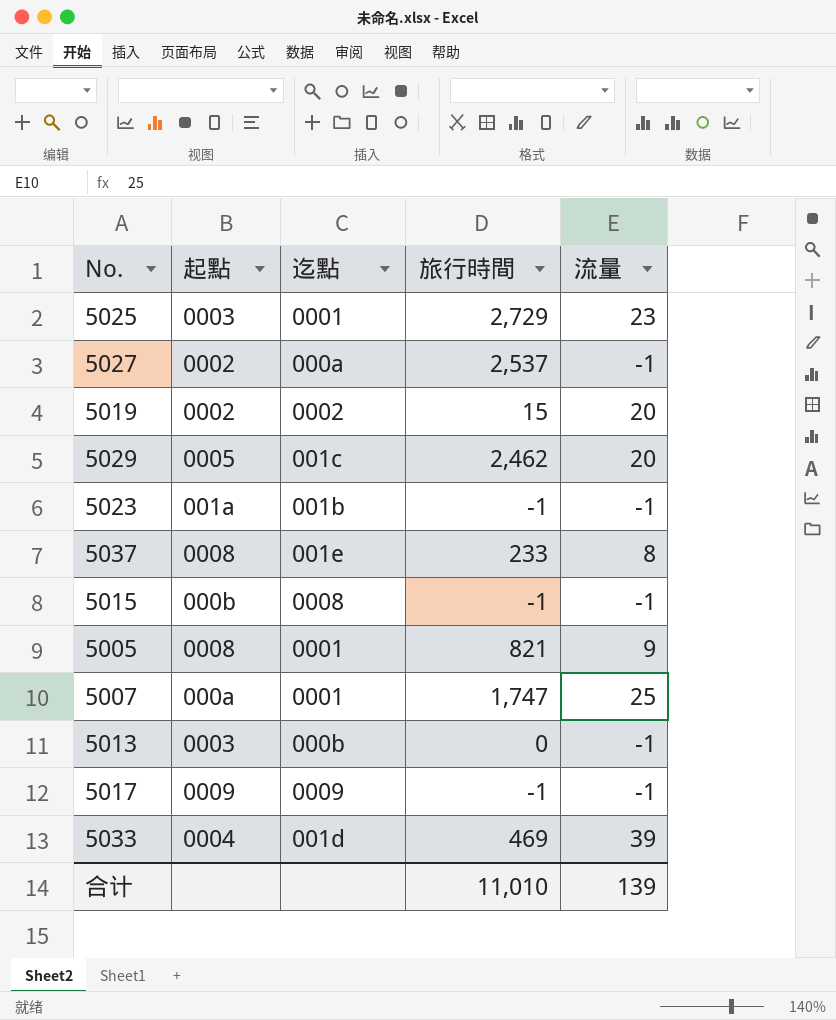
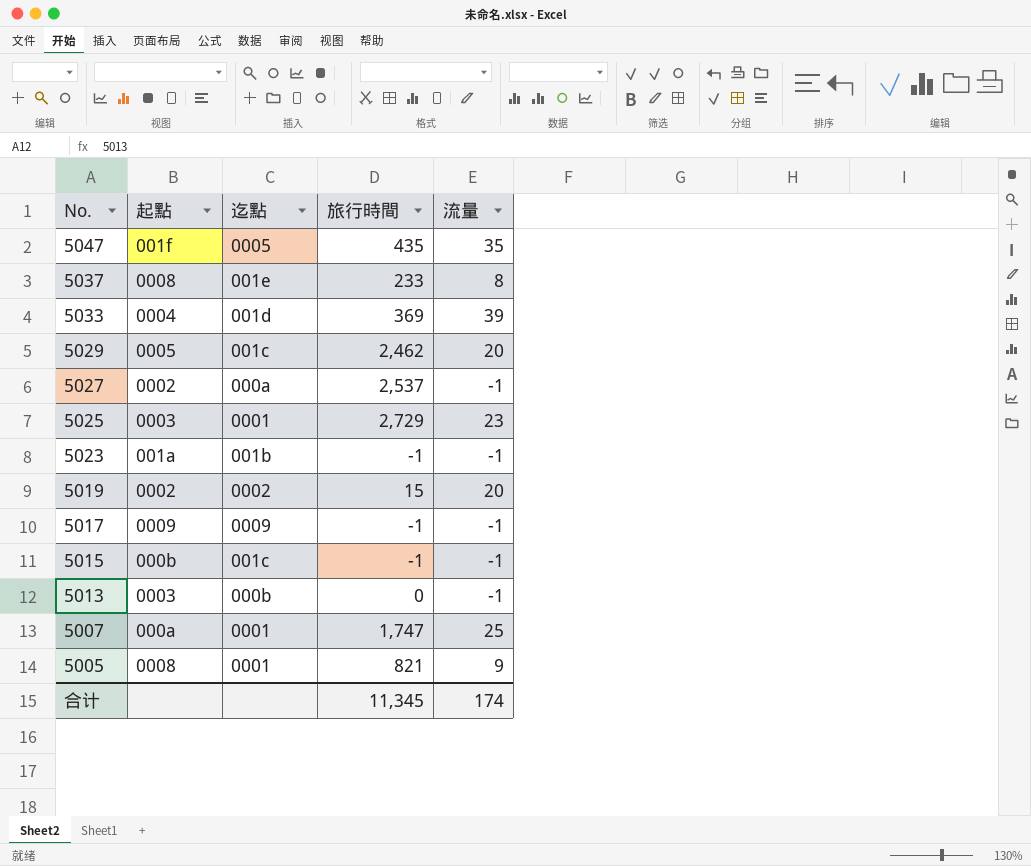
row order: none -> No. descending
row 5047: none -> 001f | 0005 | 435 | 35
5033 | 旅行時間: 469 -> 369
5015 | 迄點: 0008 -> 001c
合计 | 旅行時間: 11,010 -> 11,345
合计 | 流量: 139 -> 174

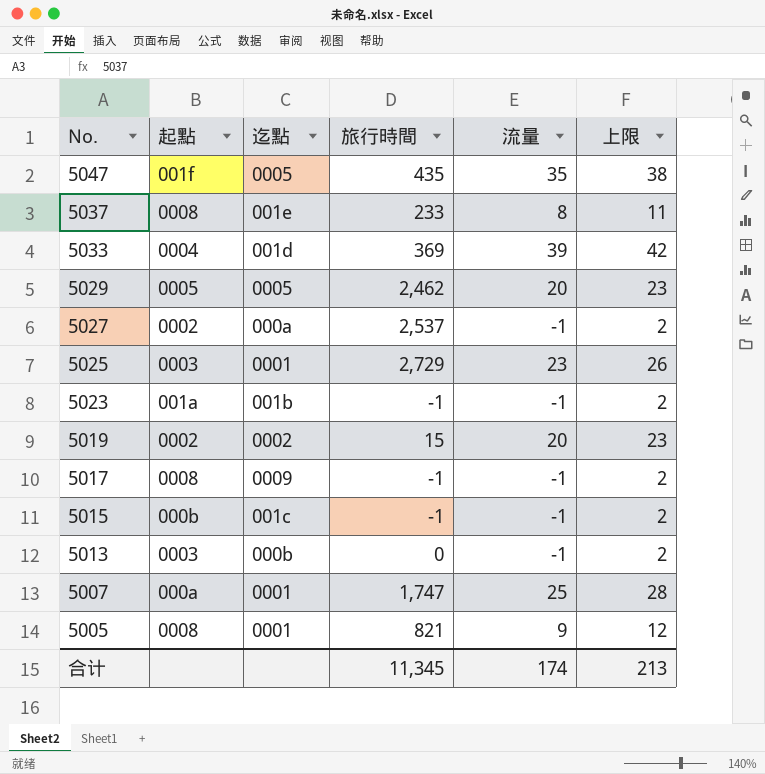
column 上限 | formula: none -> [流量] + 3
5029 | 迄點: 001c -> 0005
5017 | 起點: 0009 -> 0008

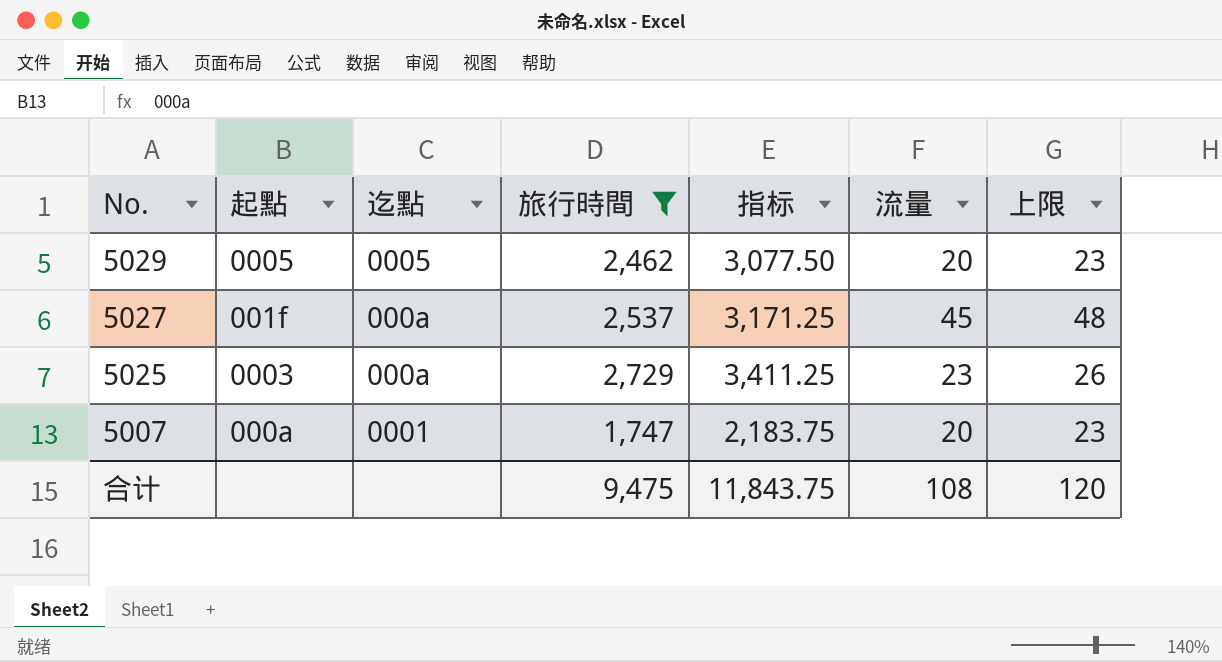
filter: none -> 旅行時間 >= 1,747
column 指标 | formula: none -> [旅行時間] * 1.25
5027 | 起點: 0002 -> 001f
5027 | 流量: -1 -> 45
5027 | 上限: 2 -> 48
5025 | 迄點: 0001 -> 000a
5007 | 流量: 25 -> 20
5007 | 上限: 28 -> 23
合计 | 旅行時間: 11,345 -> 9,475
合计 | 流量: 174 -> 108
合计 | 上限: 213 -> 120

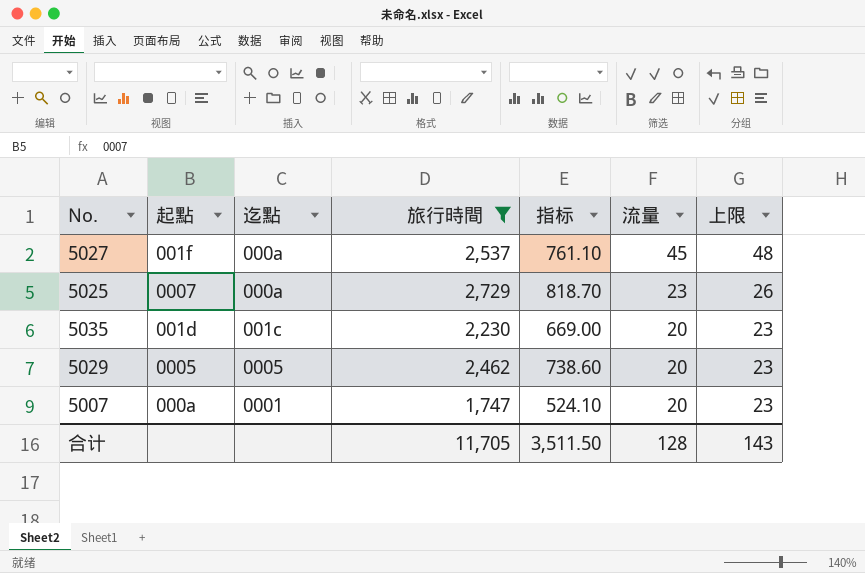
row order: No. descending -> 流量 descending
column 指标 | formula: [旅行時間] * 1.25 -> [旅行時間] * 0.3
5025 | 起點: 0003 -> 0007
row 5035: none -> 001d | 001c | 2,230 | 669.00 | 20 | 23
合计 | 旅行時間: 9,475 -> 11,705
合计 | 指标: 11,843.75 -> 3,511.50
合计 | 流量: 108 -> 128
合计 | 上限: 120 -> 143

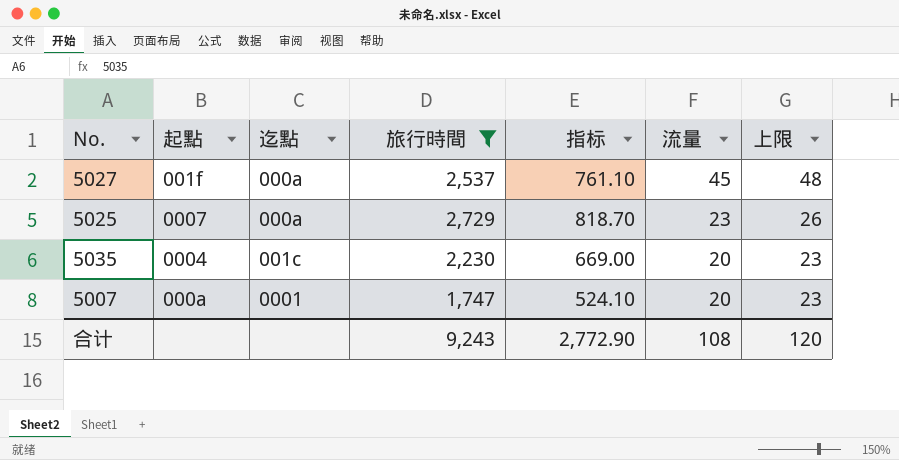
row 5029: 0005 | 0005 | 2,462 | 738.60 | 20 | 23 -> none
5035 | 起點: 001d -> 0004
合计 | 旅行時間: 11,705 -> 9,243
合计 | 指标: 3,511.50 -> 2,772.90
合计 | 流量: 128 -> 108
合计 | 上限: 143 -> 120

